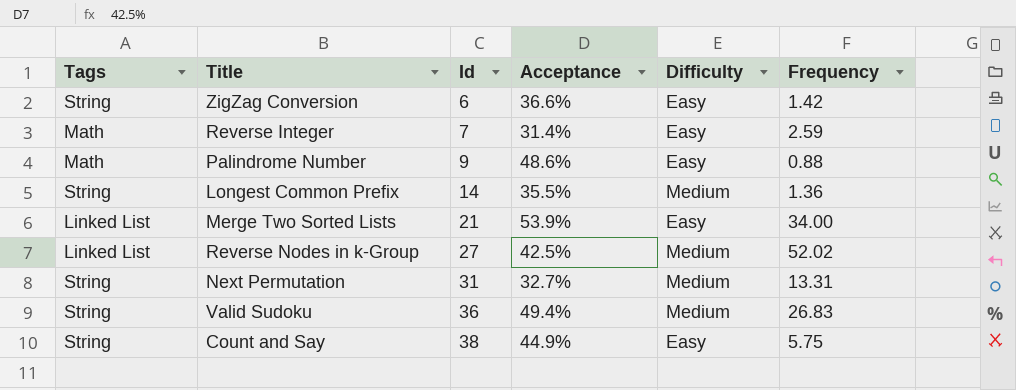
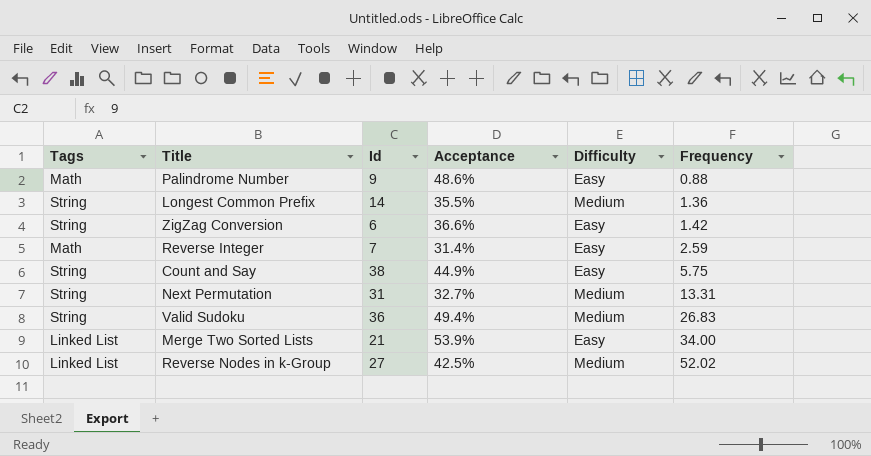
row order: Id ascending -> Frequency ascending

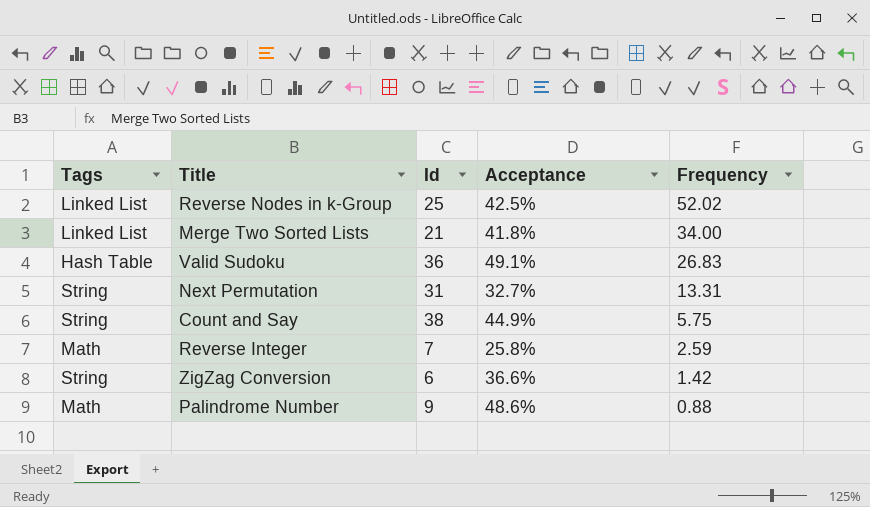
row order: Frequency ascending -> Frequency descending
column Difficulty | position: 5 -> none
row Longest Common Prefix: String | 14 | 35.5% | Medium | 1.36 -> none
Reverse Nodes in k-Group | Id: 27 -> 25
Merge Two Sorted Lists | Acceptance: 53.9% -> 41.8%
Valid Sudoku | Tags: String -> Hash Table
Valid Sudoku | Acceptance: 49.4% -> 49.1%
Reverse Integer | Acceptance: 31.4% -> 25.8%

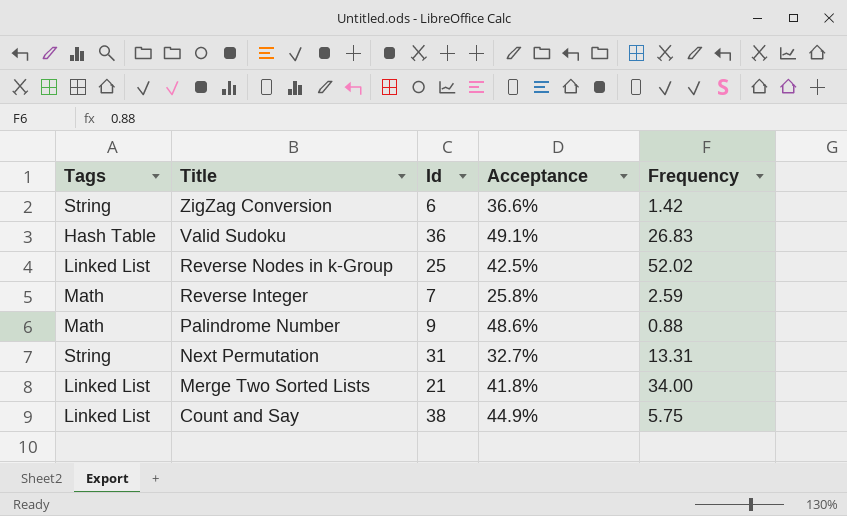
row order: Frequency descending -> Title descending
Count and Say | Tags: String -> Linked List

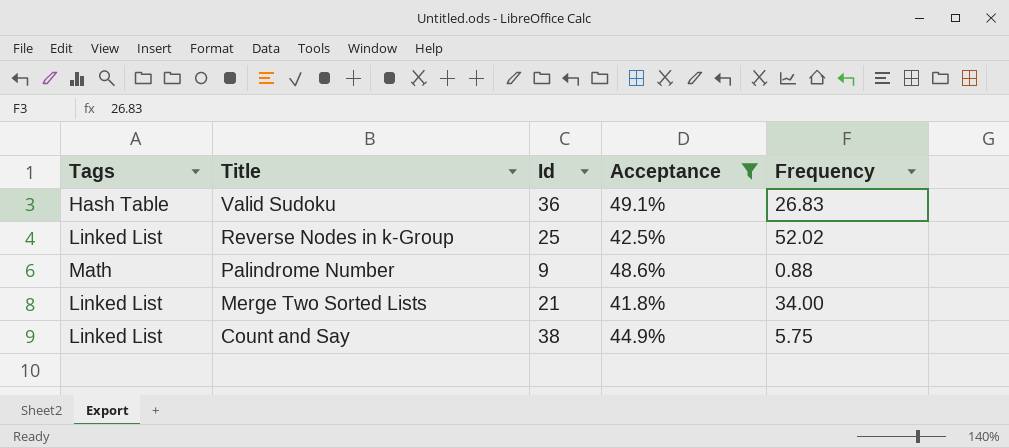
filter: none -> Acceptance >= 41.8%

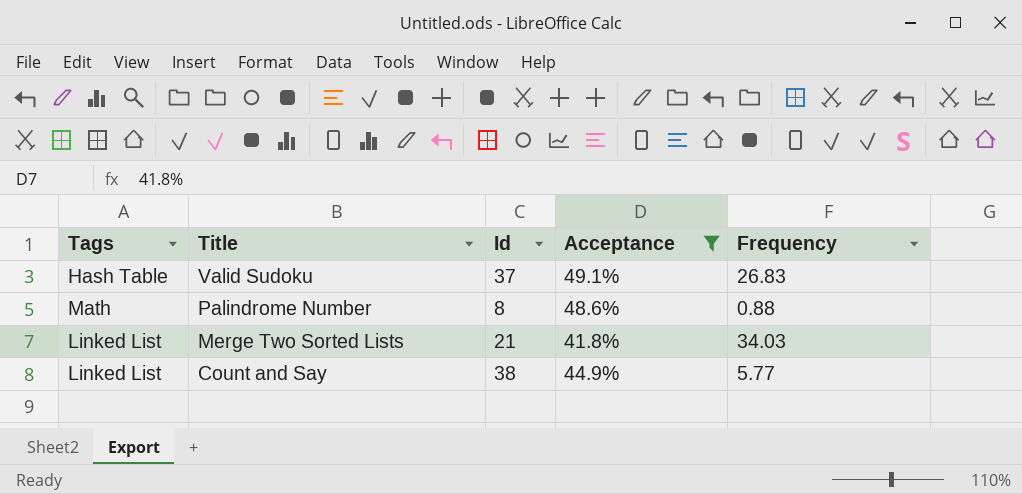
row Reverse Nodes in k-Group: Linked List | 25 | 42.5% | 52.02 -> none
Valid Sudoku | Id: 36 -> 37
Palindrome Number | Id: 9 -> 8
Merge Two Sorted Lists | Frequency: 34.00 -> 34.03
Count and Say | Frequency: 5.75 -> 5.77

